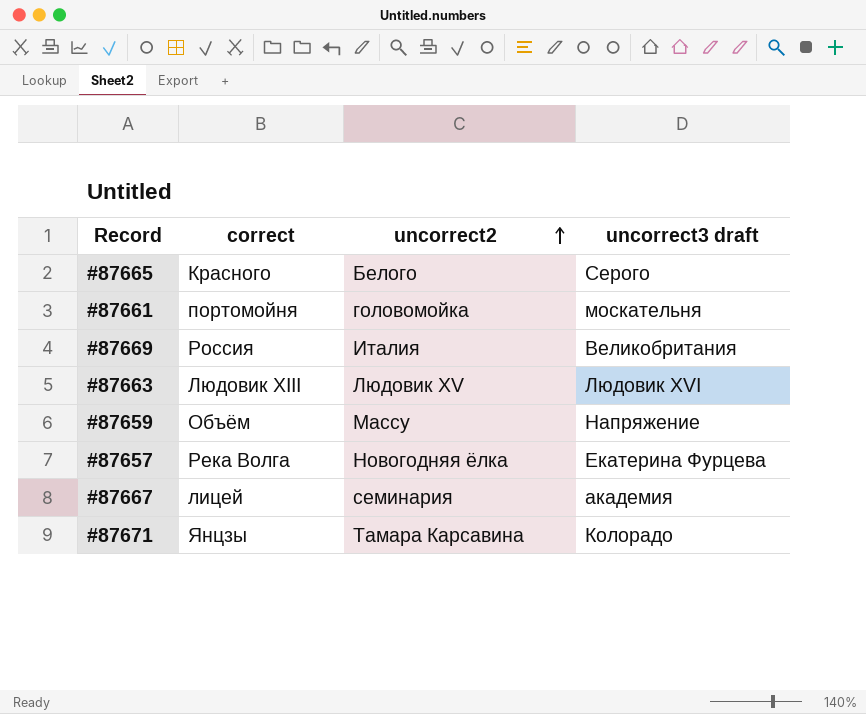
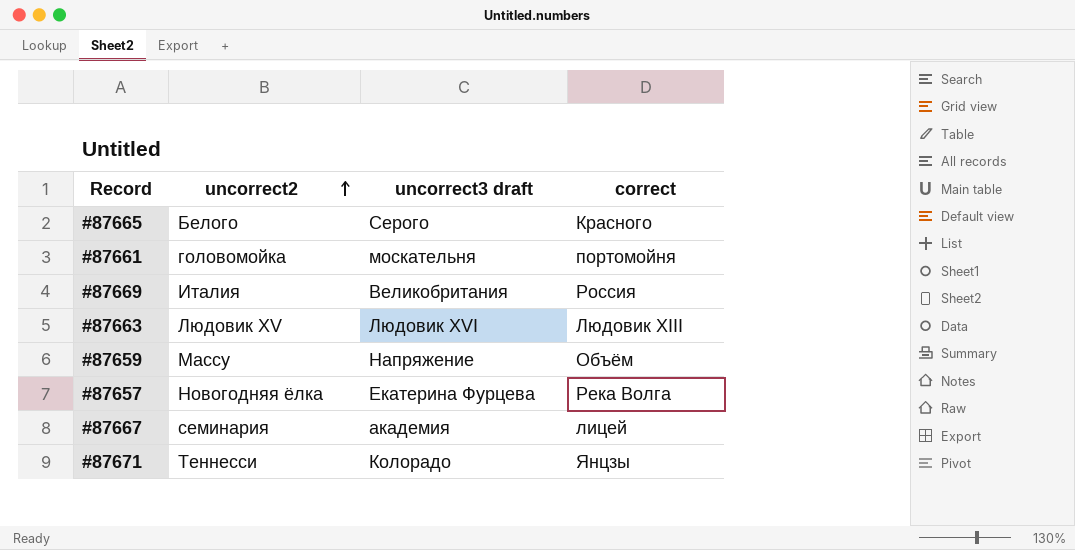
column correct | position: 2 -> 4
#87671 | uncorrect2: Тамара Карсавина -> Теннесси

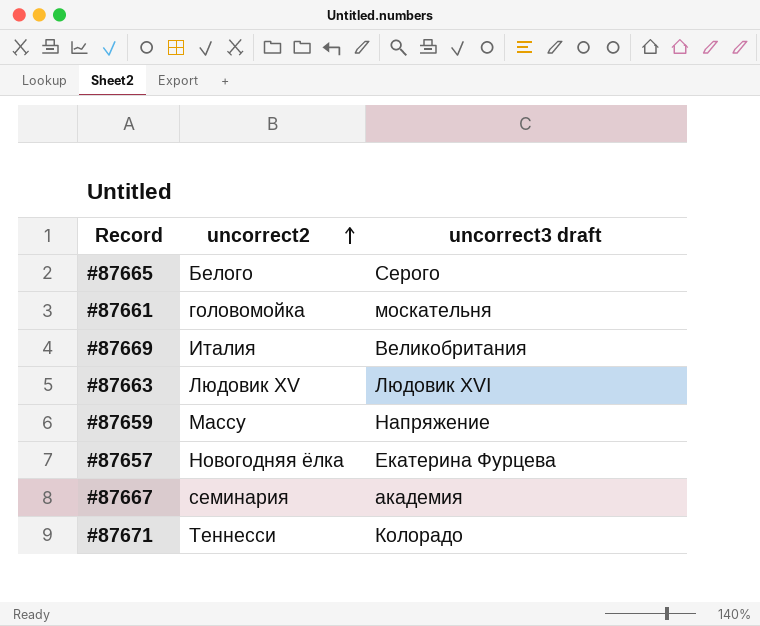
column correct | position: 4 -> none

